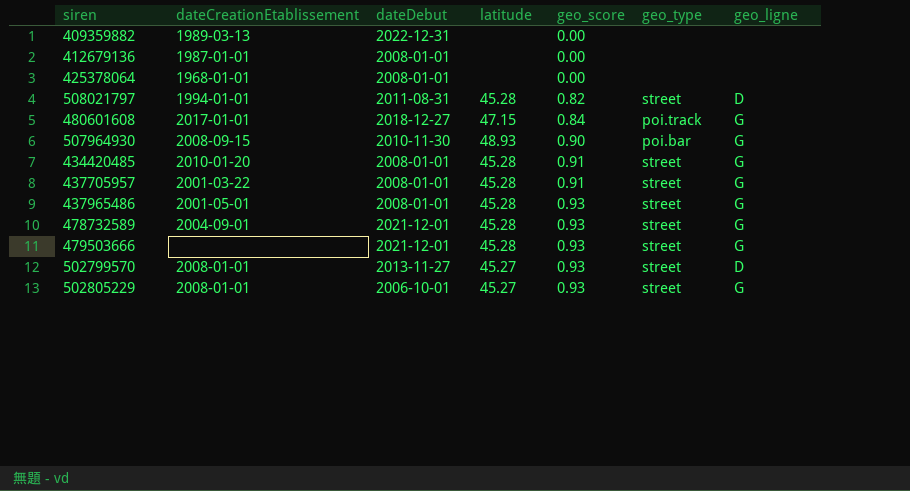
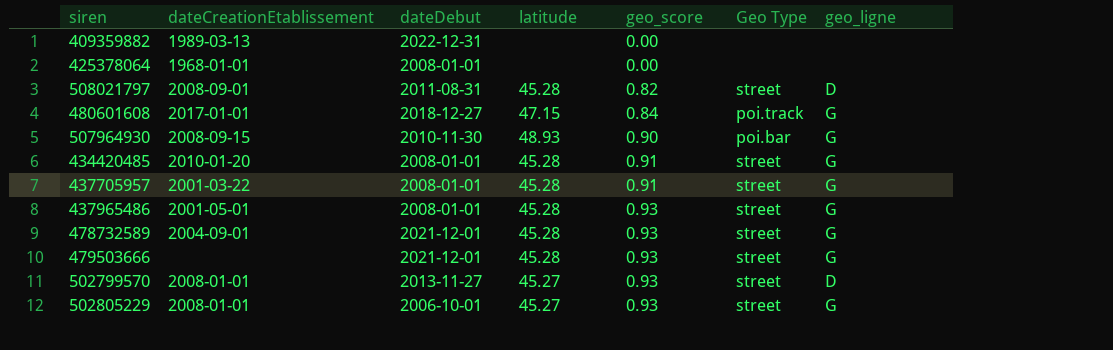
column name: geo_type -> Geo Type
row 412679136: 1987-01-01 | 2008-01-01 | none | 0.00 | none | none -> none
508021797 | dateCreationEtablissement: 1994-01-01 -> 2008-09-01

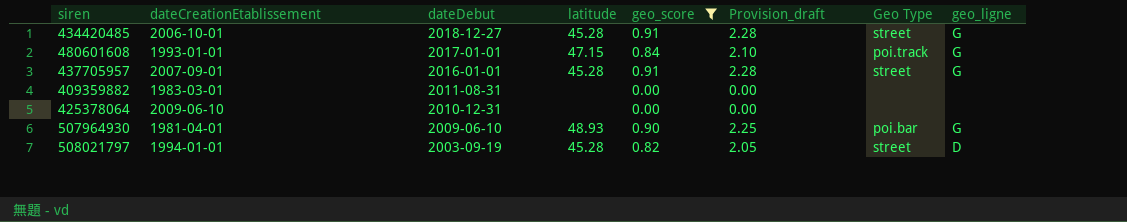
filter: none -> geo_score != 0.93
row order: geo_score ascending -> dateDebut descending
column Provision_draft | formula: none -> [geo_score] * 2.5
434420485 | dateCreationEtablissement: 2010-01-20 -> 2006-10-01
434420485 | dateDebut: 2008-01-01 -> 2018-12-27
480601608 | dateCreationEtablissement: 2017-01-01 -> 1993-01-01
480601608 | dateDebut: 2018-12-27 -> 2017-01-01
437705957 | dateCreationEtablissement: 2001-03-22 -> 2007-09-01
437705957 | dateDebut: 2008-01-01 -> 2016-01-01
409359882 | dateCreationEtablissement: 1989-03-13 -> 1983-03-01
409359882 | dateDebut: 2022-12-31 -> 2011-08-31
425378064 | dateCreationEtablissement: 1968-01-01 -> 2009-06-10
425378064 | dateDebut: 2008-01-01 -> 2010-12-31
507964930 | dateCreationEtablissement: 2008-09-15 -> 1981-04-01
507964930 | dateDebut: 2010-11-30 -> 2009-06-10
508021797 | dateCreationEtablissement: 2008-09-01 -> 1994-01-01
508021797 | dateDebut: 2011-08-31 -> 2003-09-19

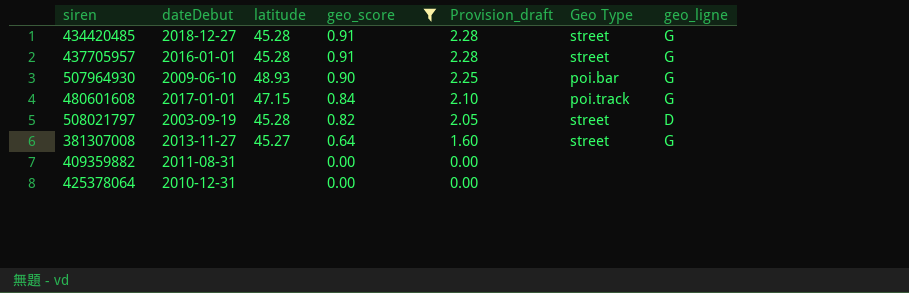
row order: dateDebut descending -> geo_score descending
column dateCreationEtablissement | position: 2 -> none
row 381307008: none -> 2013-11-27 | 45.27 | 0.64 | 1.60 | street | G

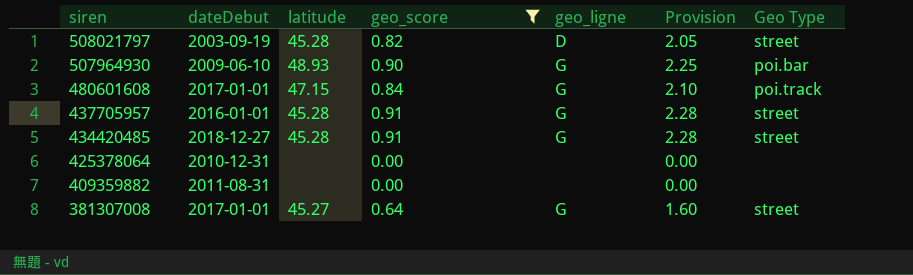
row order: geo_score descending -> siren descending
column geo_ligne | position: 7 -> 5
column name: Provision_draft -> Provision
381307008 | dateDebut: 2013-11-27 -> 2017-01-01

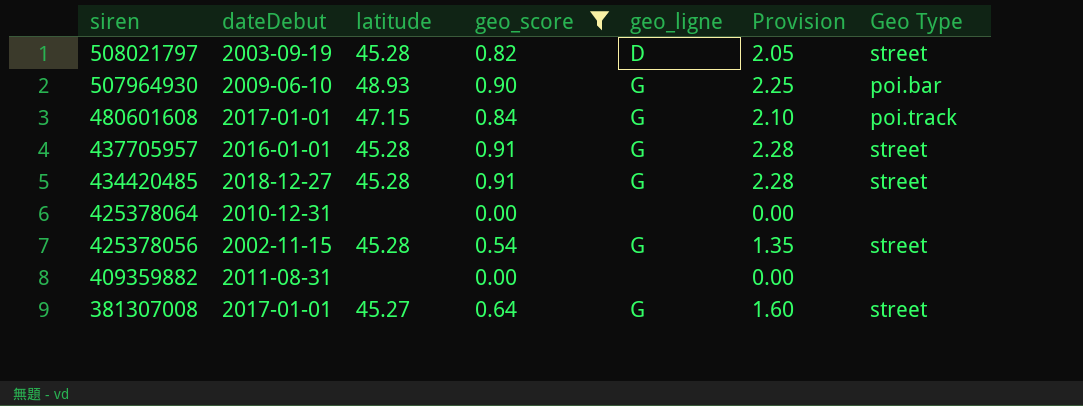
row 425378056: none -> 2002-11-15 | 45.28 | 0.54 | G | 1.35 | street

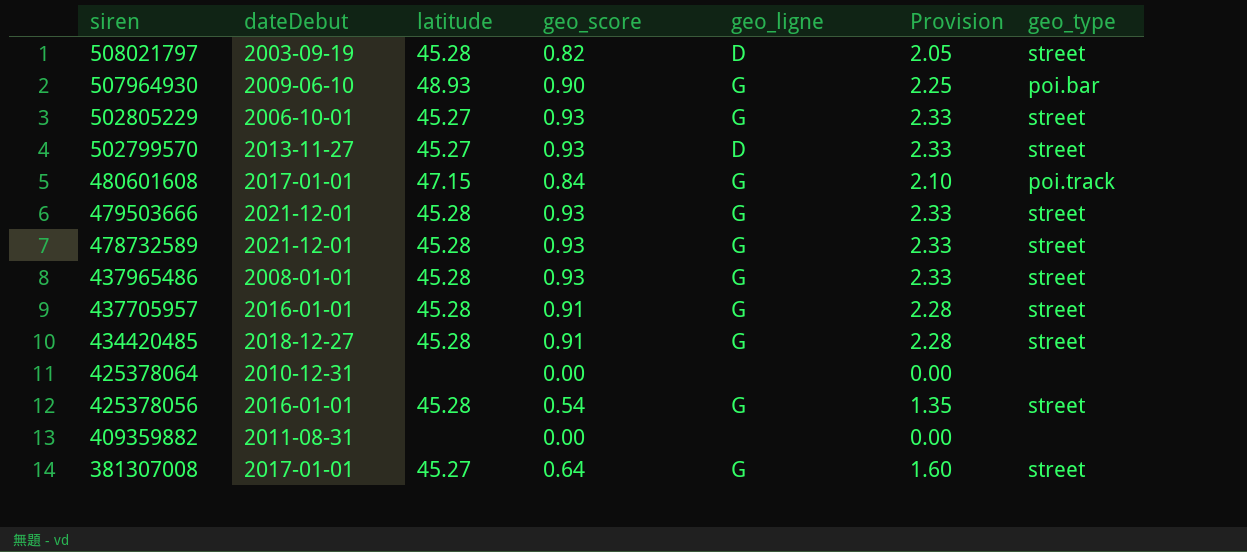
filter: geo_score != 0.93 -> none
column name: Geo Type -> geo_type
425378056 | dateDebut: 2002-11-15 -> 2016-01-01

